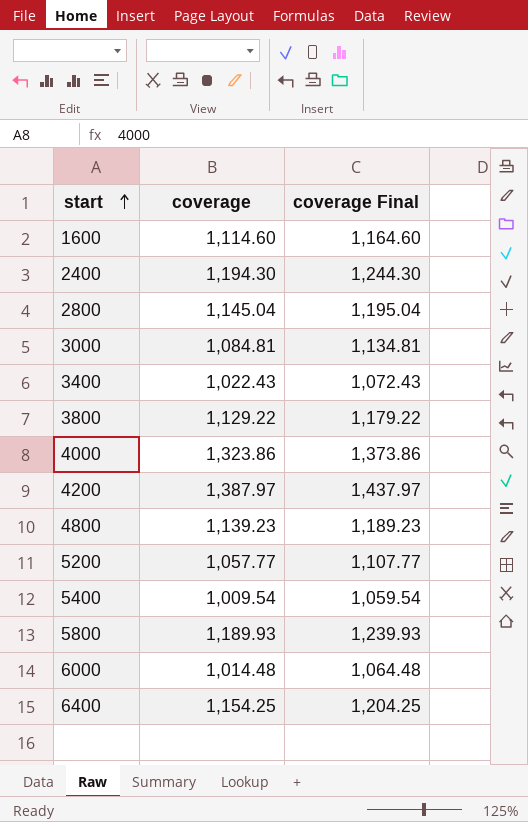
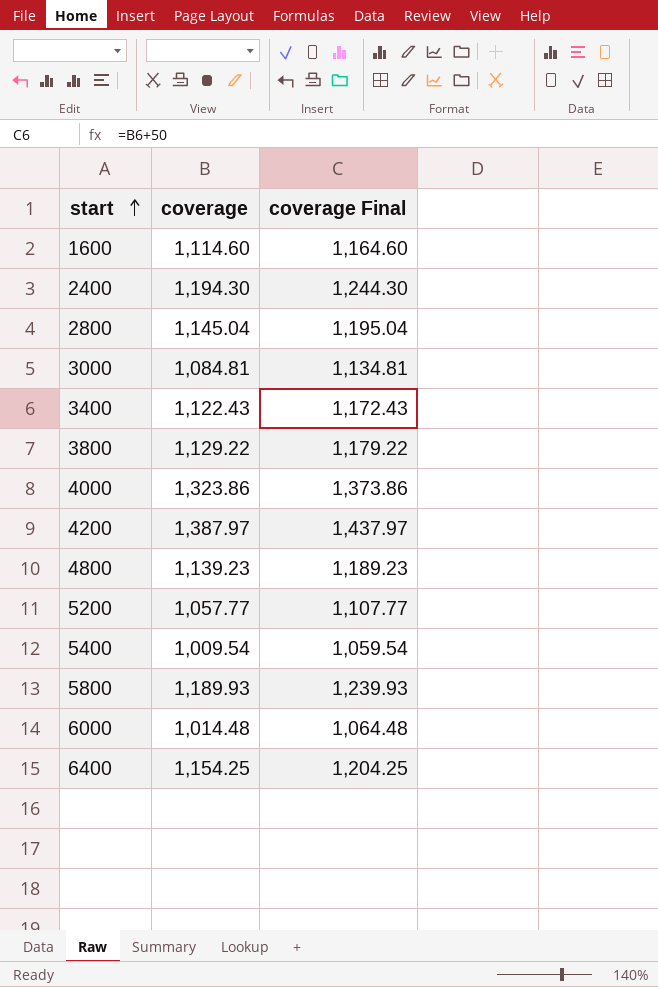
3400 | coverage: 1,022.43 -> 1,122.43
3400 | coverage Final: 1,072.43 -> 1,172.43

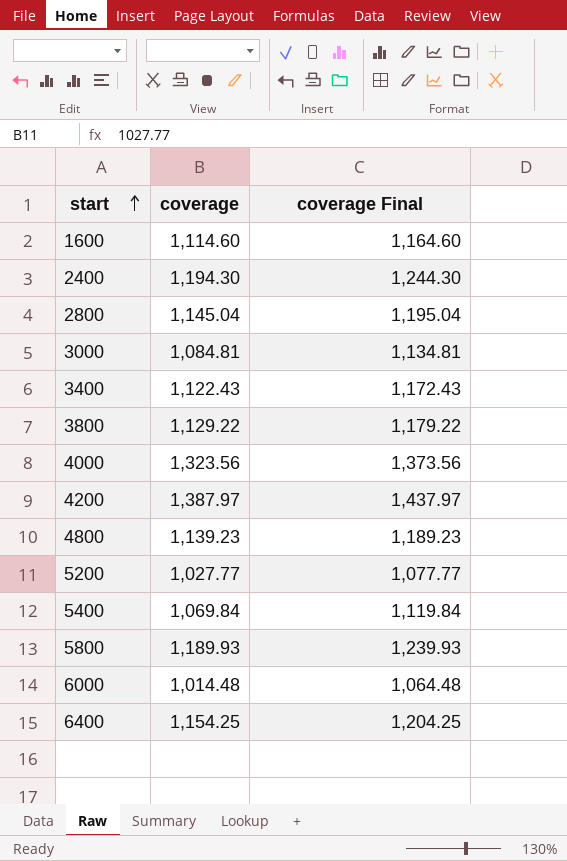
4000 | coverage: 1,323.86 -> 1,323.56
4000 | coverage Final: 1,373.86 -> 1,373.56
5200 | coverage: 1,057.77 -> 1,027.77
5200 | coverage Final: 1,107.77 -> 1,077.77
5400 | coverage: 1,009.54 -> 1,069.84
5400 | coverage Final: 1,059.54 -> 1,119.84

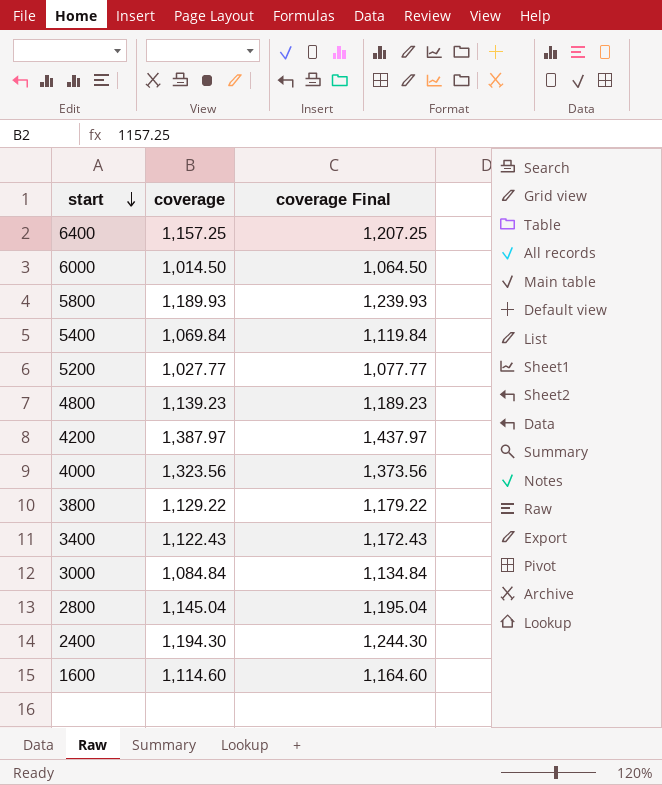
row order: start ascending -> start descending
6400 | coverage: 1,154.25 -> 1,157.25
6400 | coverage Final: 1,204.25 -> 1,207.25
6000 | coverage: 1,014.48 -> 1,014.50
6000 | coverage Final: 1,064.48 -> 1,064.50
3000 | coverage: 1,084.81 -> 1,084.84
3000 | coverage Final: 1,134.81 -> 1,134.84

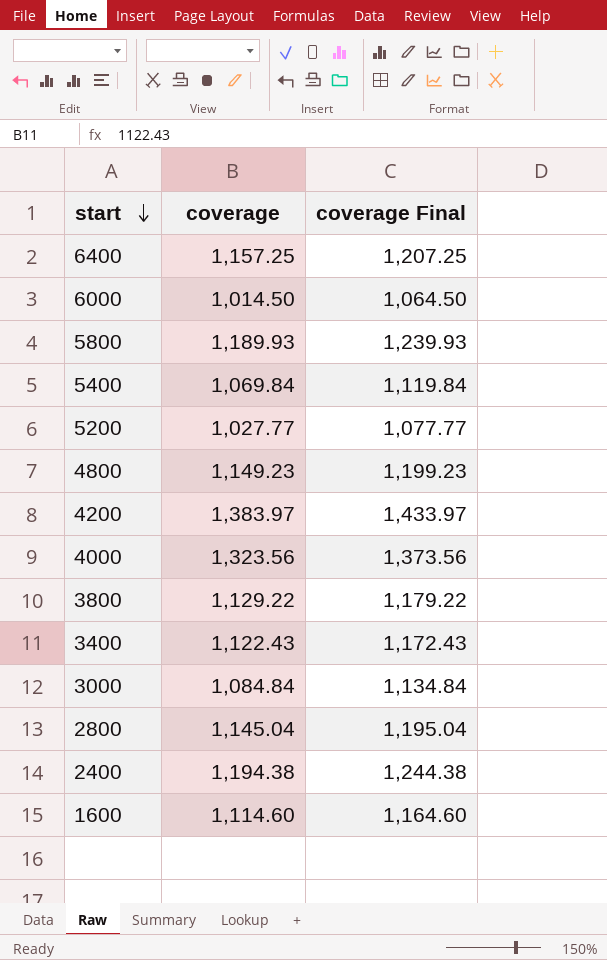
4800 | coverage: 1,139.23 -> 1,149.23
4800 | coverage Final: 1,189.23 -> 1,199.23
4200 | coverage: 1,387.97 -> 1,383.97
4200 | coverage Final: 1,437.97 -> 1,433.97
2400 | coverage: 1,194.30 -> 1,194.38
2400 | coverage Final: 1,244.30 -> 1,244.38

